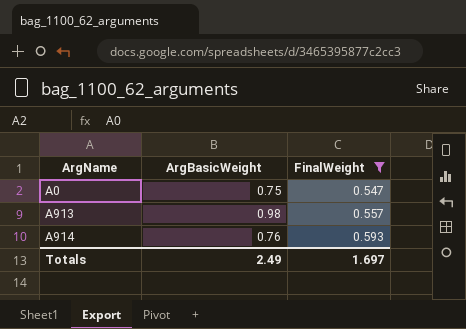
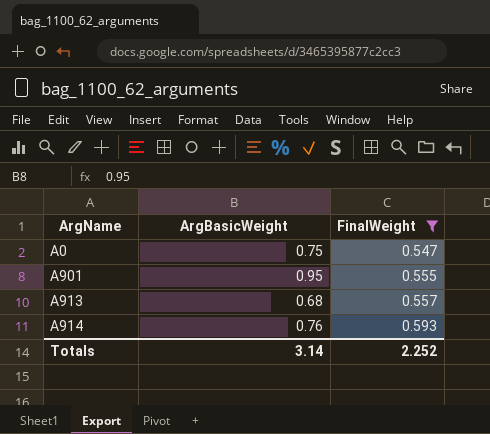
row A901: none -> 0.95 | 0.555
A913 | ArgBasicWeight: 0.98 -> 0.68
Totals | ArgBasicWeight: 2.49 -> 3.14
Totals | FinalWeight: 1.697 -> 2.252

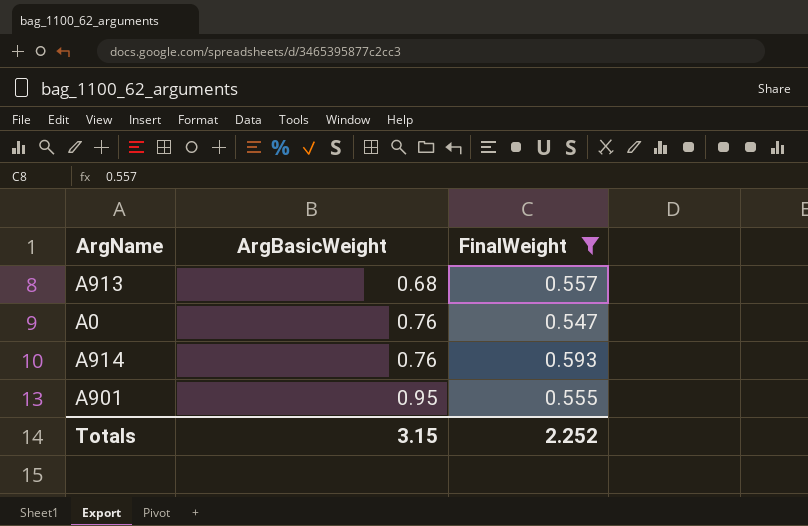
row order: ArgName ascending -> ArgBasicWeight ascending
A0 | ArgBasicWeight: 0.75 -> 0.76
Totals | ArgBasicWeight: 3.14 -> 3.15

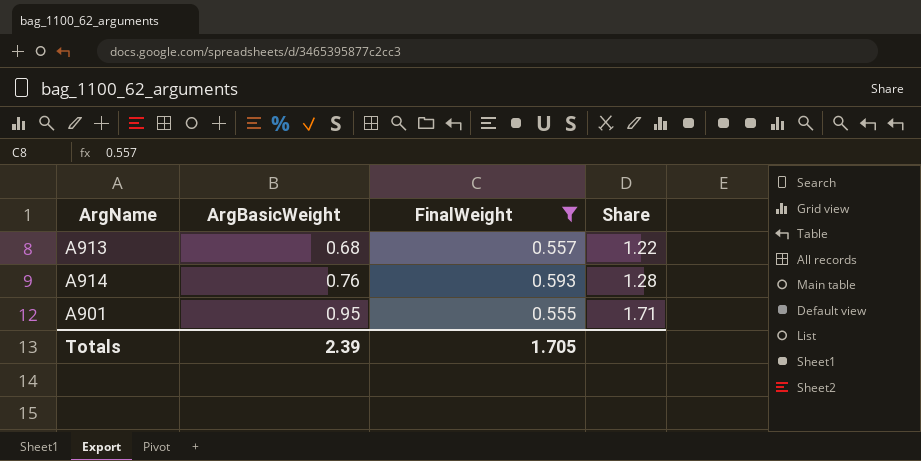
column Share | formula: none -> [ArgBasicWeight] / [FinalWeight]
row A0: 0.76 | 0.547 -> none
Totals | ArgBasicWeight: 3.15 -> 2.39
Totals | FinalWeight: 2.252 -> 1.705

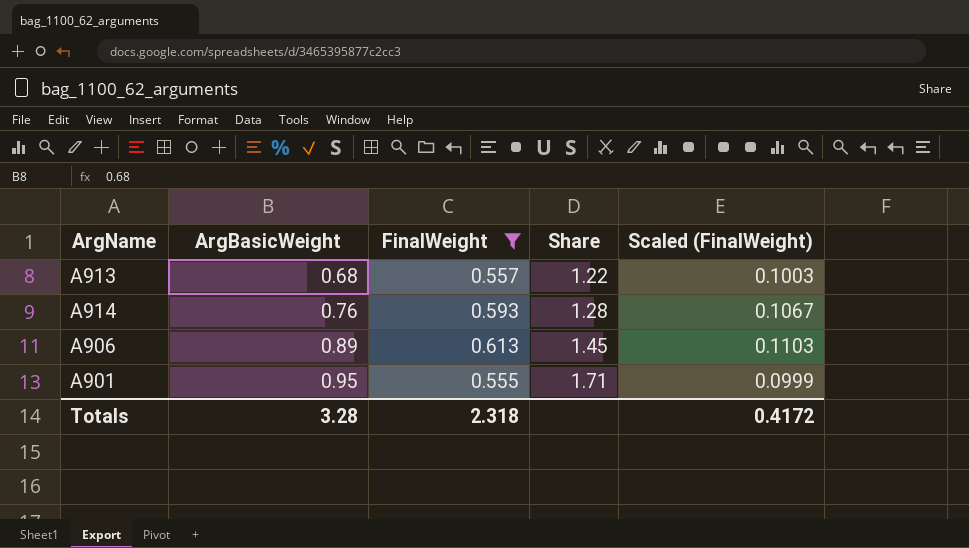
column Scaled (FinalWeight) | formula: none -> [FinalWeight] * 0.18
row A906: none -> 0.89 | 0.613 | 1.45 | 0.1103
Totals | ArgBasicWeight: 2.39 -> 3.28
Totals | FinalWeight: 1.705 -> 2.318

